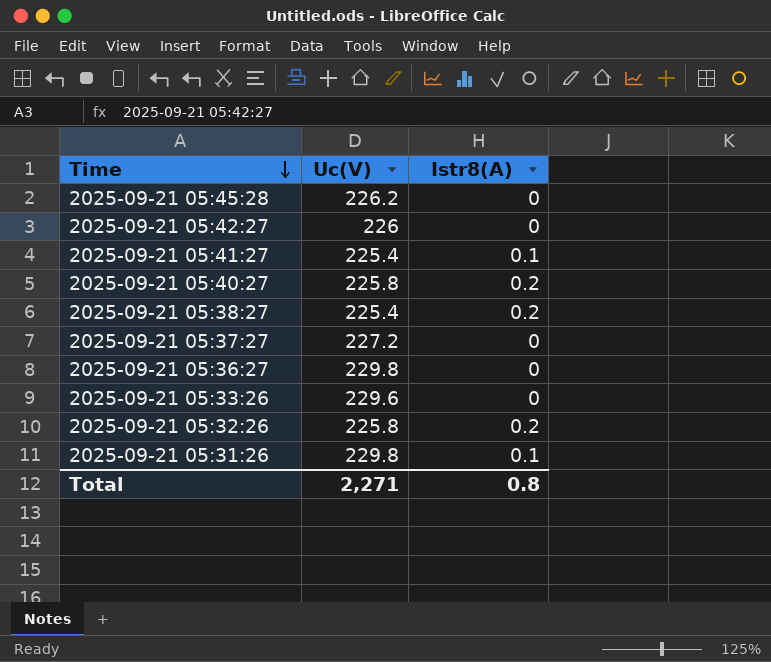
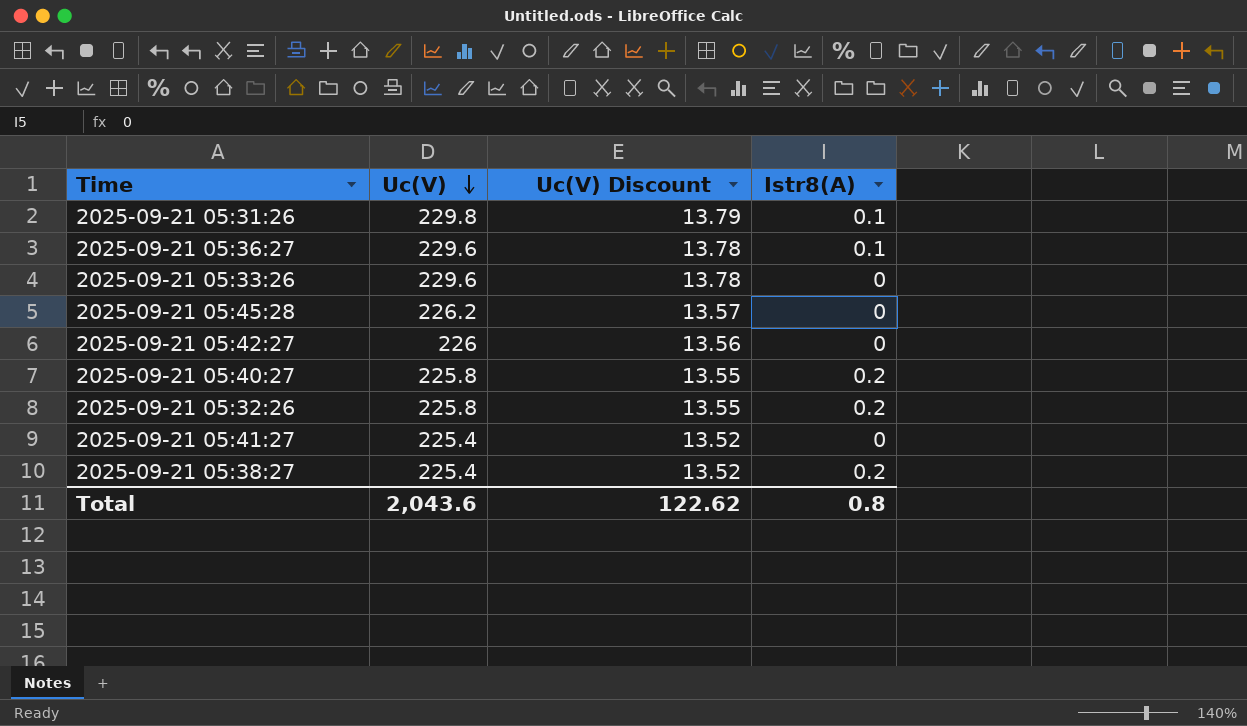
row order: Time descending -> Uc(V) descending
column Uc(V) Discount | formula: none -> [Uc(V)] * 0.06
row 2025-09-21 05:37:27: 227.2 | 0 -> none
2025-09-21 05:36:27 | Uc(V): 229.8 -> 229.6
2025-09-21 05:36:27 | Istr8(A): 0 -> 0.1
2025-09-21 05:41:27 | Istr8(A): 0.1 -> 0
Total | Uc(V): 2,271 -> 2,043.6

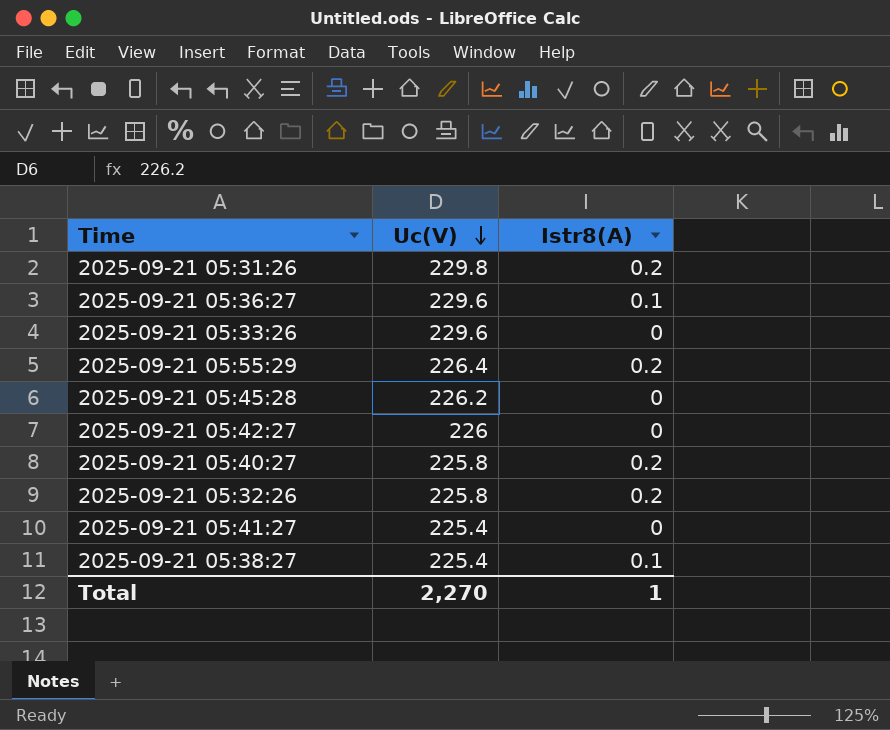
column Uc(V) Discount | formula: [Uc(V)] * 0.06 -> none
2025-09-21 05:31:26 | Istr8(A): 0.1 -> 0.2
row 2025-09-21 05:55:29: none -> 226.4 | 0.2
2025-09-21 05:38:27 | Istr8(A): 0.2 -> 0.1
Total | Uc(V): 2,043.6 -> 2,270
Total | Istr8(A): 0.8 -> 1

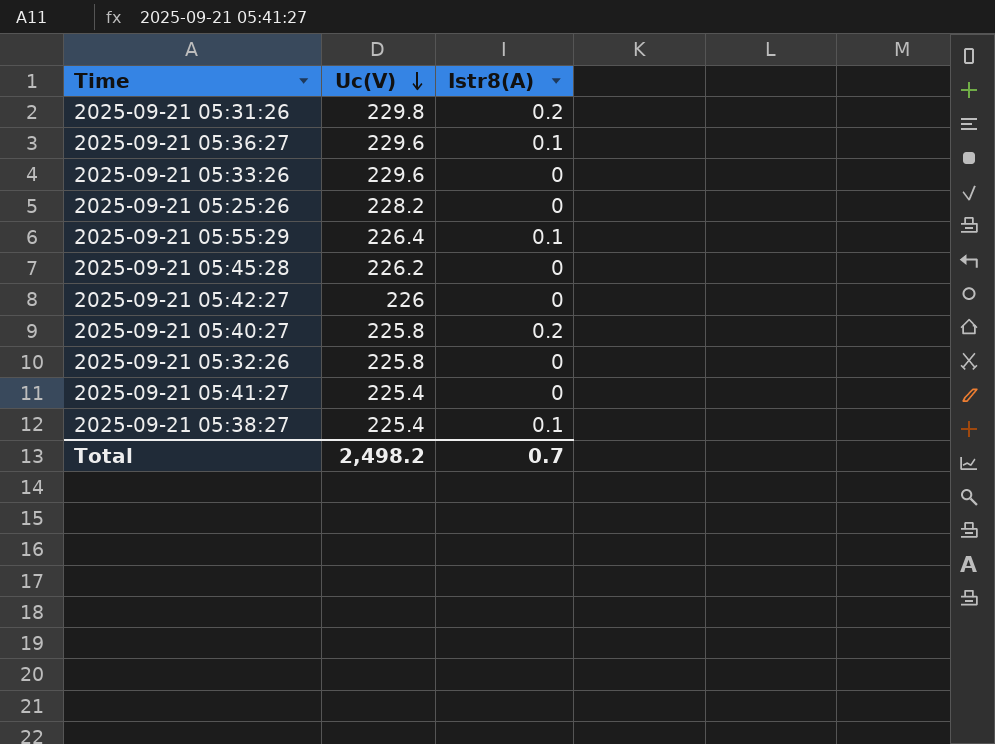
row 2025-09-21 05:25:26: none -> 228.2 | 0
2025-09-21 05:55:29 | Istr8(A): 0.2 -> 0.1
2025-09-21 05:32:26 | Istr8(A): 0.2 -> 0
Total | Uc(V): 2,270 -> 2,498.2
Total | Istr8(A): 1 -> 0.7

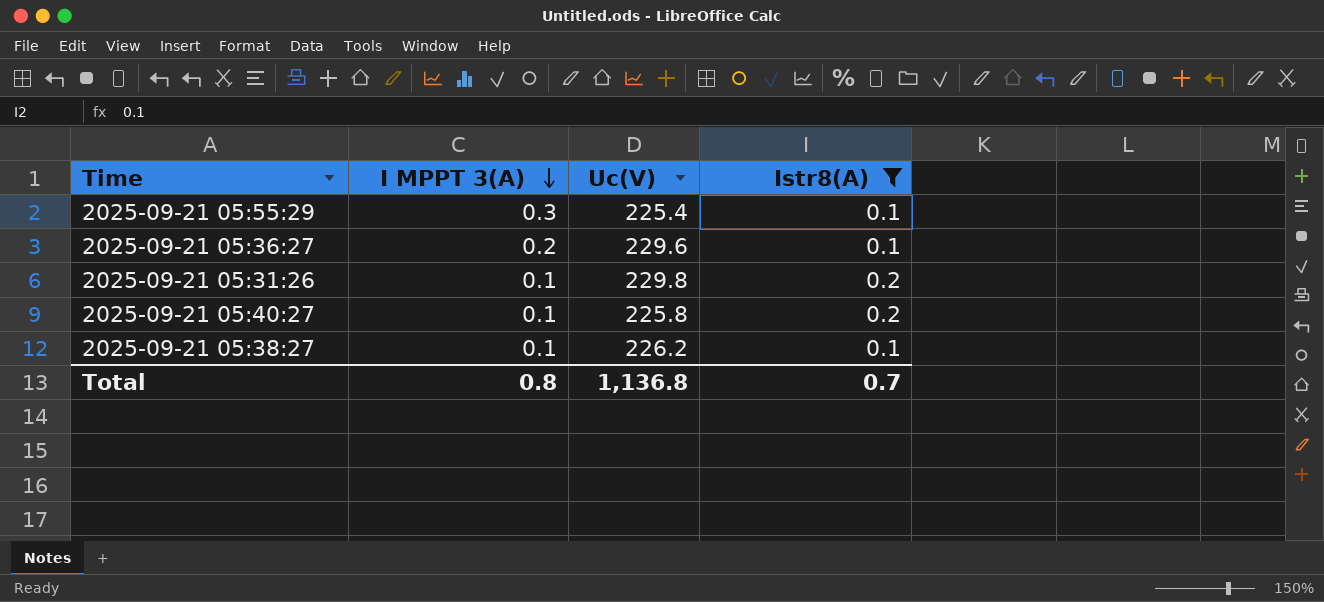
filter: none -> Istr8(A) != 0
row order: Uc(V) descending -> I MPPT 3(A) descending
column I MPPT 3(A) | position: none -> 2
2025-09-21 05:55:29 | Uc(V): 226.4 -> 225.4
2025-09-21 05:38:27 | Uc(V): 225.4 -> 226.2
Total | Uc(V): 2,498.2 -> 1,136.8

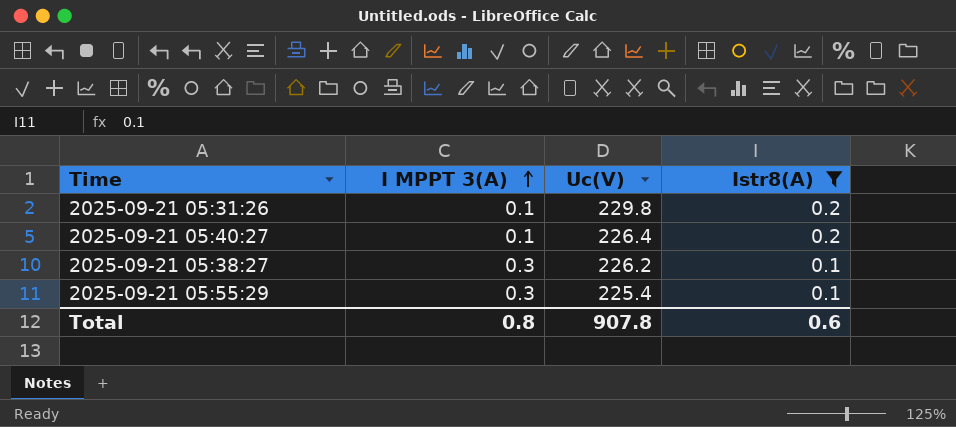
row order: I MPPT 3(A) descending -> I MPPT 3(A) ascending
row 2025-09-21 05:36:27: 0.2 | 229.6 | 0.1 -> none
2025-09-21 05:40:27 | Uc(V): 225.8 -> 226.4
2025-09-21 05:38:27 | I MPPT 3(A): 0.1 -> 0.3
Total | Uc(V): 1,136.8 -> 907.8
Total | Istr8(A): 0.7 -> 0.6

